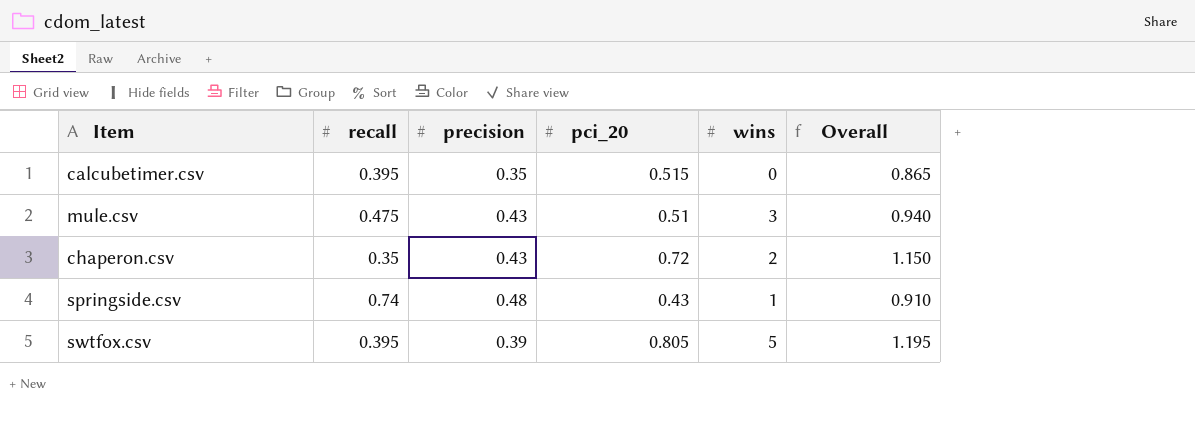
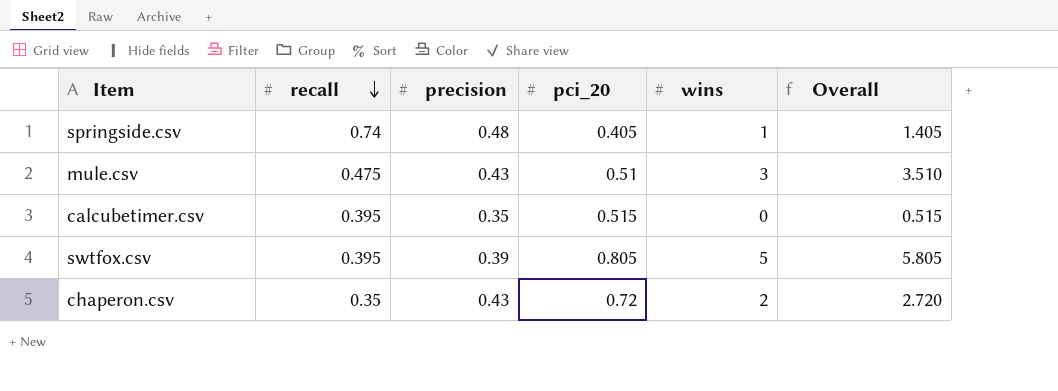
row order: none -> recall descending
column Overall | formula: [precision] + [pci_20] -> [pci_20] + [wins]
springside.csv | pci_20: 0.43 -> 0.405

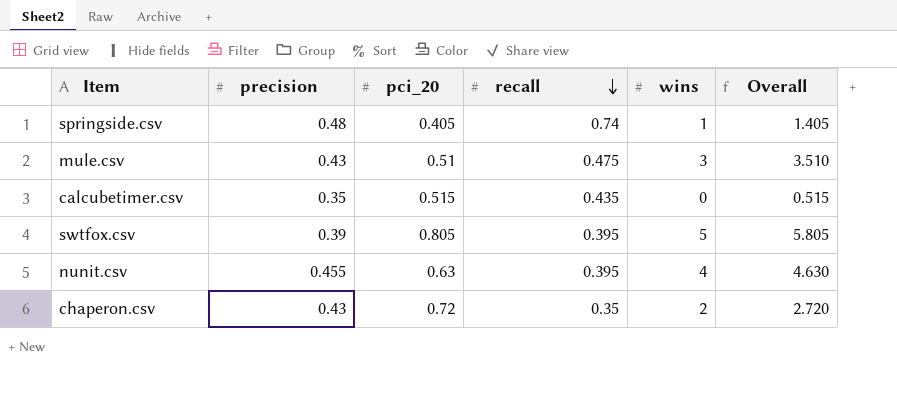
column recall | position: 2 -> 4
calcubetimer.csv | recall: 0.395 -> 0.435
row nunit.csv: none -> 0.455 | 0.63 | 0.395 | 4 | 4.630

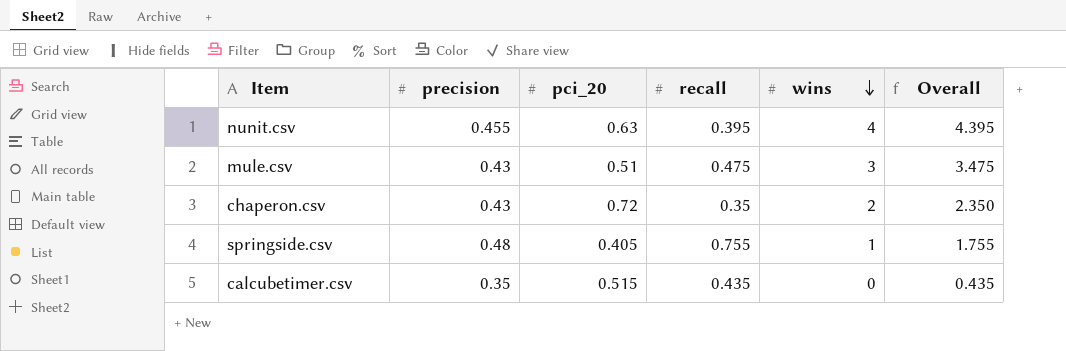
row order: recall descending -> wins descending
column Overall | formula: [pci_20] + [wins] -> [recall] + [wins]
row swtfox.csv: 0.39 | 0.805 | 0.395 | 5 | 5.805 -> none
springside.csv | recall: 0.74 -> 0.755

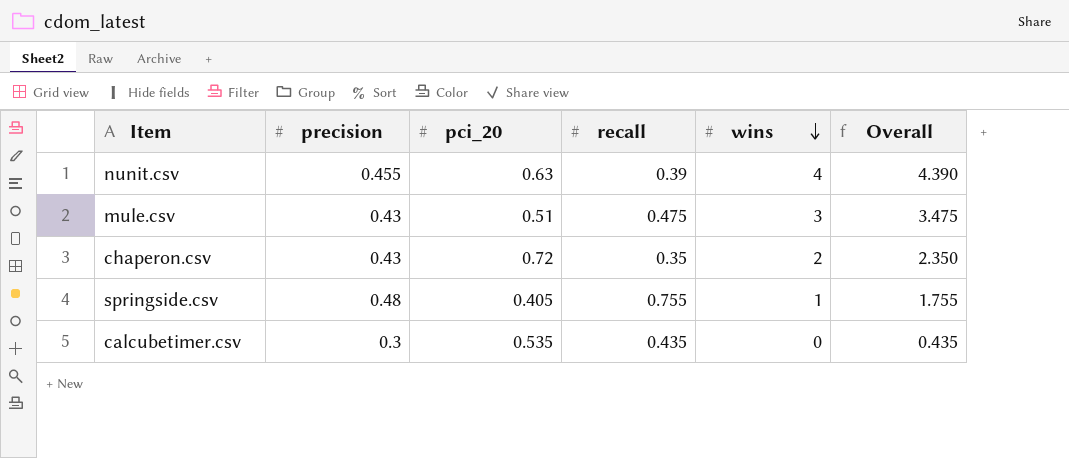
nunit.csv | recall: 0.395 -> 0.39
nunit.csv | Overall: 4.395 -> 4.390
calcubetimer.csv | precision: 0.35 -> 0.3
calcubetimer.csv | pci_20: 0.515 -> 0.535

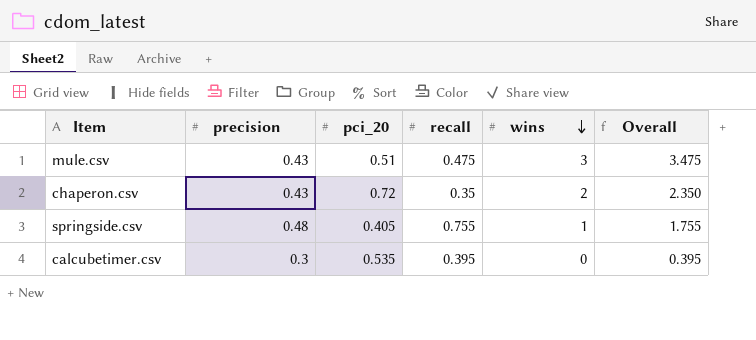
row nunit.csv: 0.455 | 0.63 | 0.39 | 4 | 4.390 -> none
calcubetimer.csv | recall: 0.435 -> 0.395
calcubetimer.csv | Overall: 0.435 -> 0.395

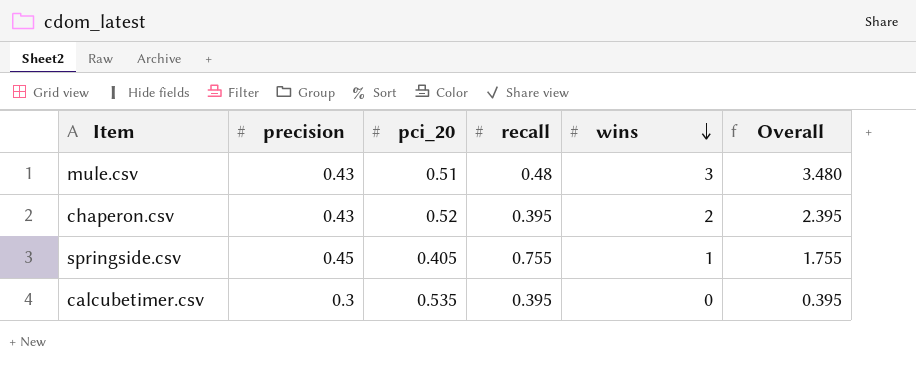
mule.csv | recall: 0.475 -> 0.48
mule.csv | Overall: 3.475 -> 3.480
chaperon.csv | pci_20: 0.72 -> 0.52
chaperon.csv | recall: 0.35 -> 0.395
chaperon.csv | Overall: 2.350 -> 2.395
springside.csv | precision: 0.48 -> 0.45

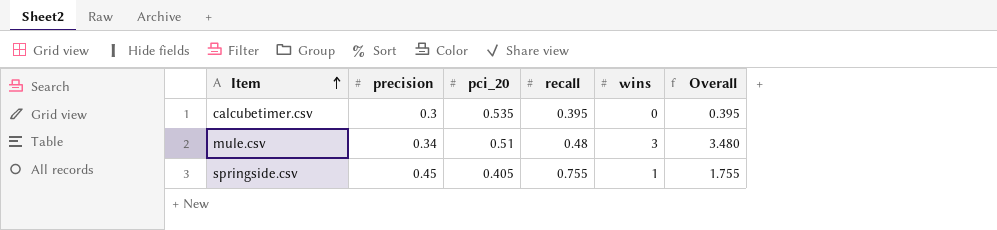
row order: wins descending -> Item ascending
row chaperon.csv: 0.43 | 0.52 | 0.395 | 2 | 2.395 -> none
mule.csv | precision: 0.43 -> 0.34

